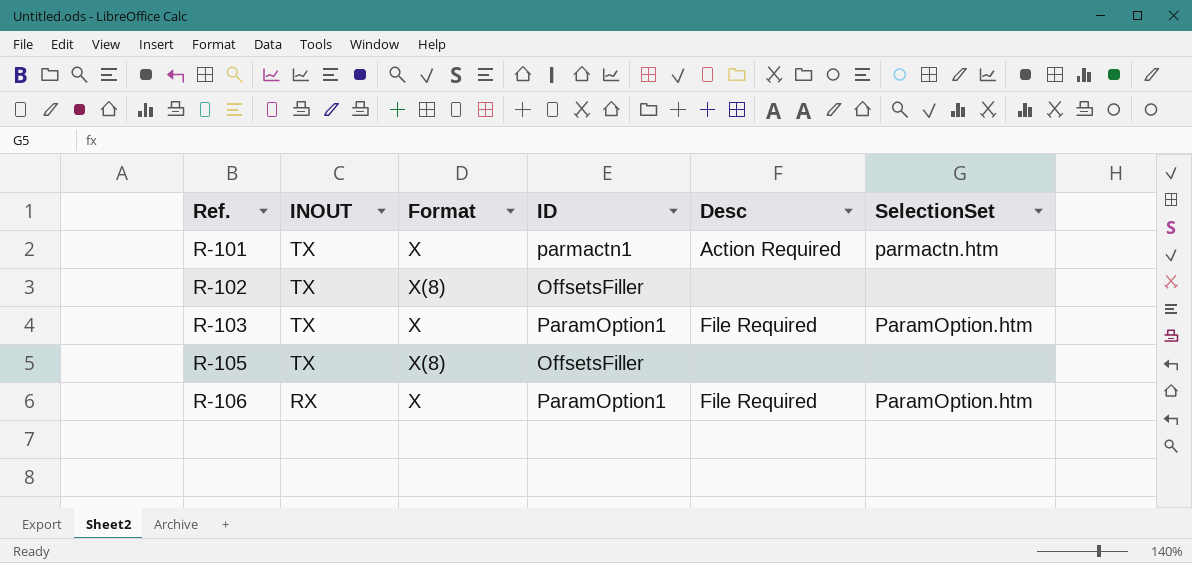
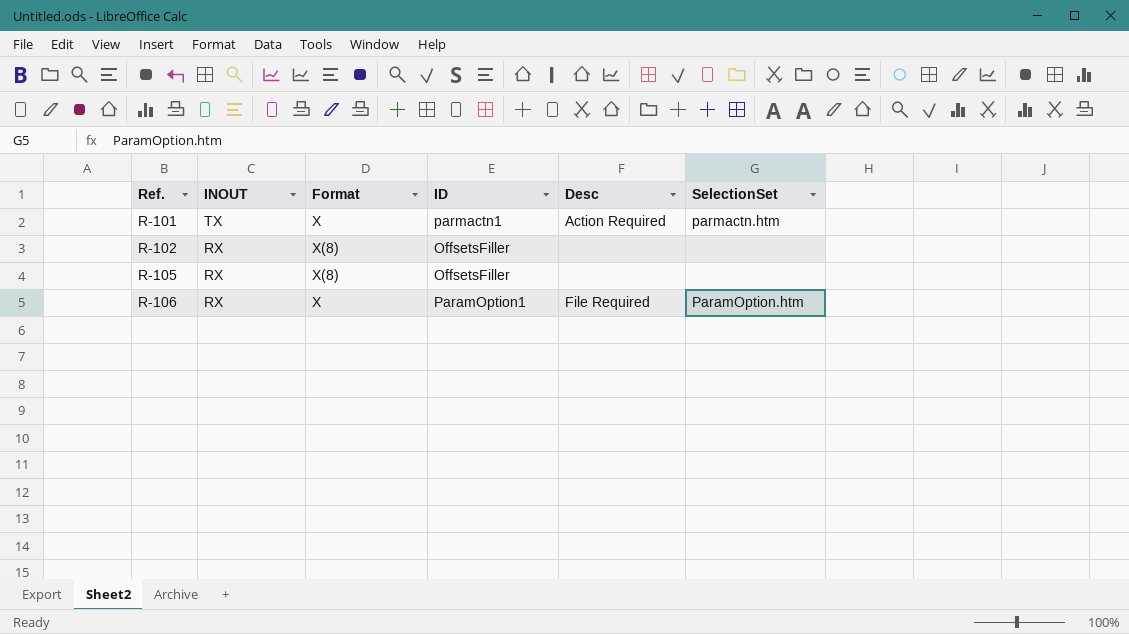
row R-103: TX | X | ParamOption1 | File Required | ParamOption.htm -> none
R-102 | INOUT: TX -> RX
R-105 | INOUT: TX -> RX

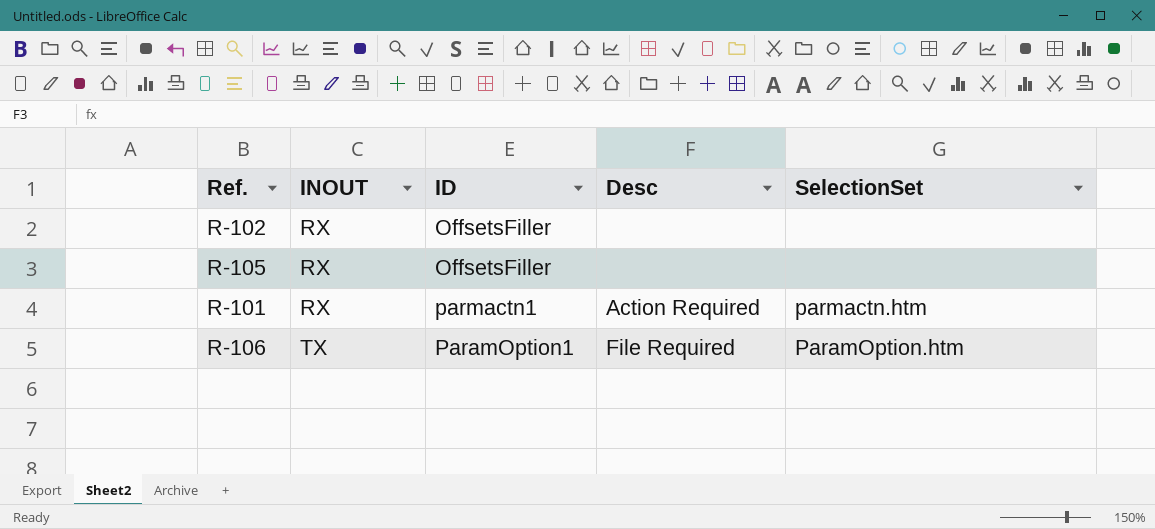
row order: Ref. ascending -> INOUT ascending
column Format | position: 3 -> none
R-101 | INOUT: TX -> RX
R-106 | INOUT: RX -> TX

